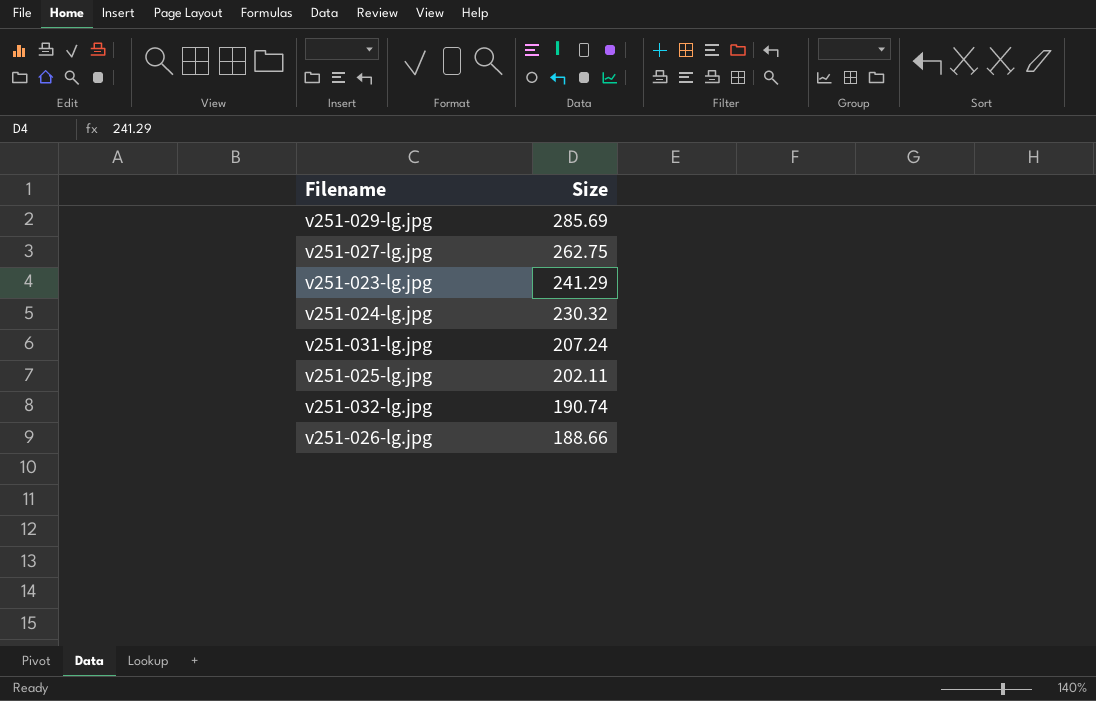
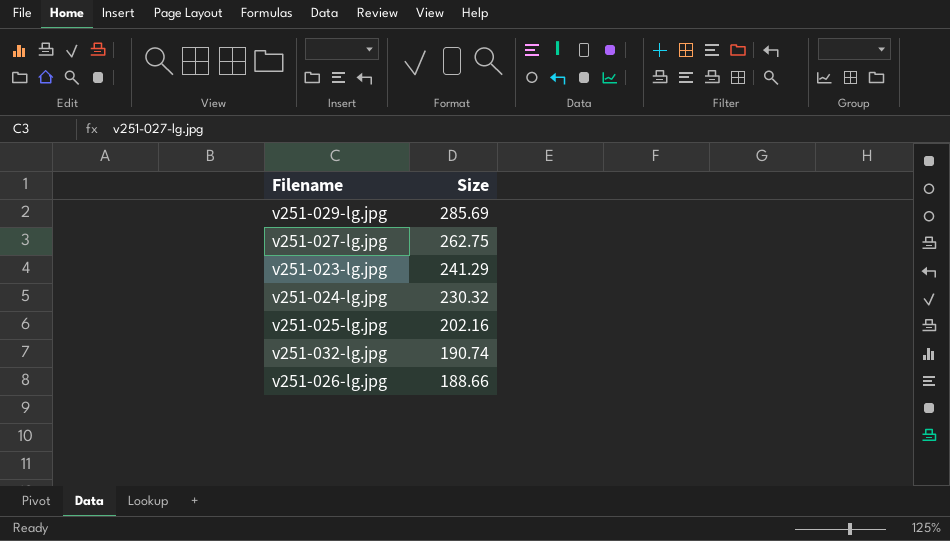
row v251-031-lg.jpg: 207.24 -> none
v251-025-lg.jpg | Size: 202.11 -> 202.16

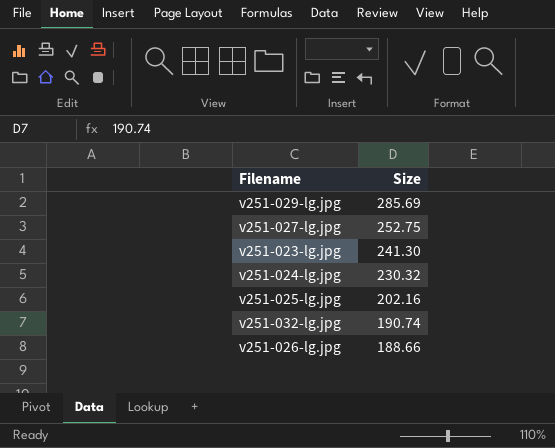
v251-027-lg.jpg | Size: 262.75 -> 252.75
v251-023-lg.jpg | Size: 241.29 -> 241.30

